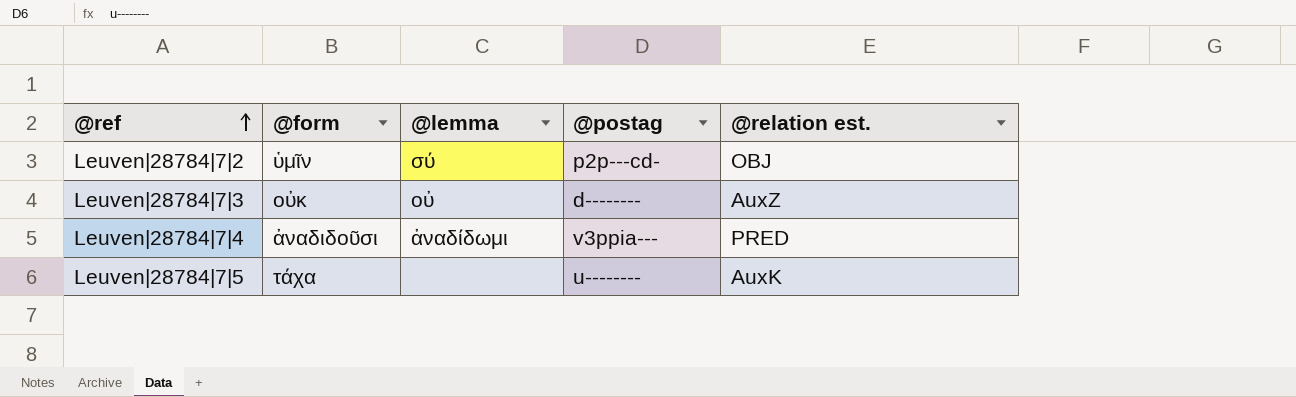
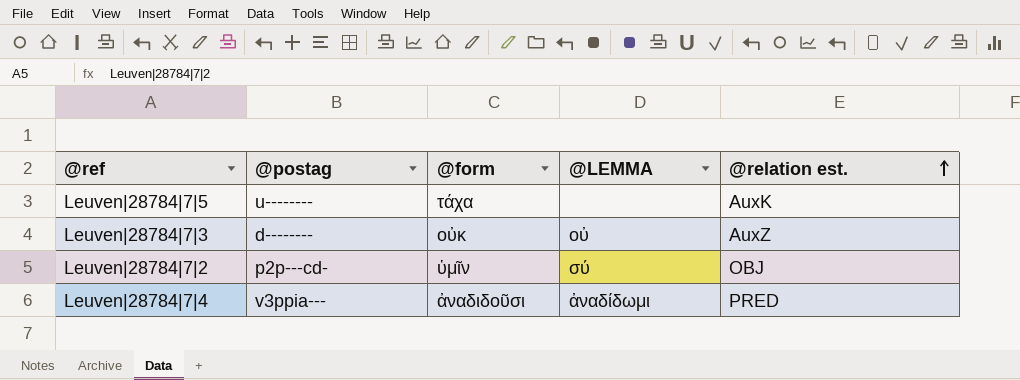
row order: @ref ascending -> @relation est. ascending
column @postag | position: 4 -> 2
column name: @lemma -> @LEMMA

